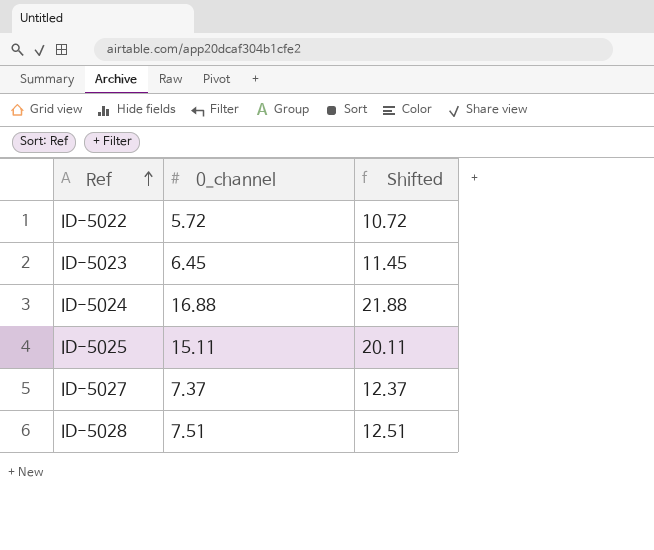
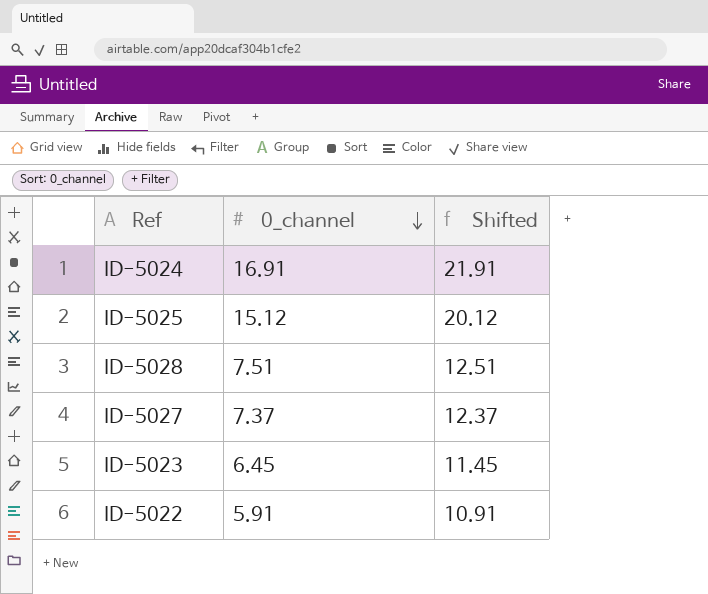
row order: Ref ascending -> 0_channel descending
ID-5024 | 0_channel: 16.88 -> 16.91
ID-5024 | Shifted: 21.88 -> 21.91
ID-5025 | 0_channel: 15.11 -> 15.12
ID-5025 | Shifted: 20.11 -> 20.12
ID-5022 | 0_channel: 5.72 -> 5.91
ID-5022 | Shifted: 10.72 -> 10.91

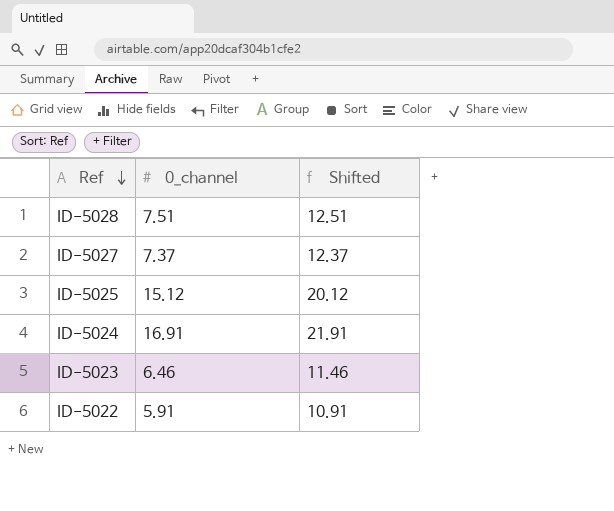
row order: 0_channel descending -> Ref descending
ID-5023 | 0_channel: 6.45 -> 6.46
ID-5023 | Shifted: 11.45 -> 11.46

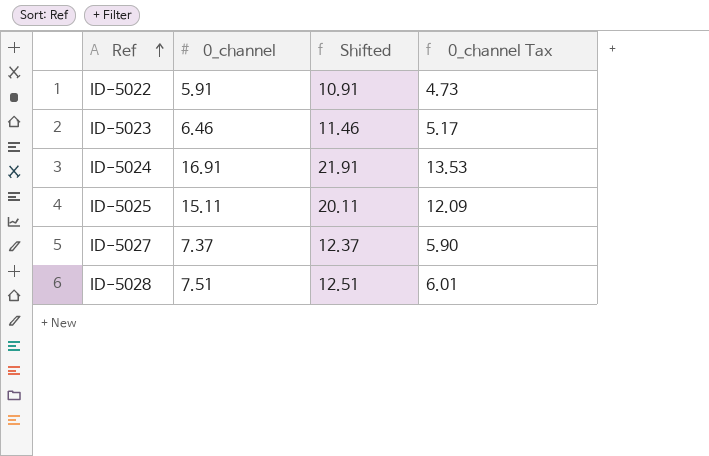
row order: Ref descending -> Ref ascending
column 0_channel Tax | formula: none -> [0_channel] * 0.8
ID-5025 | 0_channel: 15.12 -> 15.11
ID-5025 | Shifted: 20.12 -> 20.11

